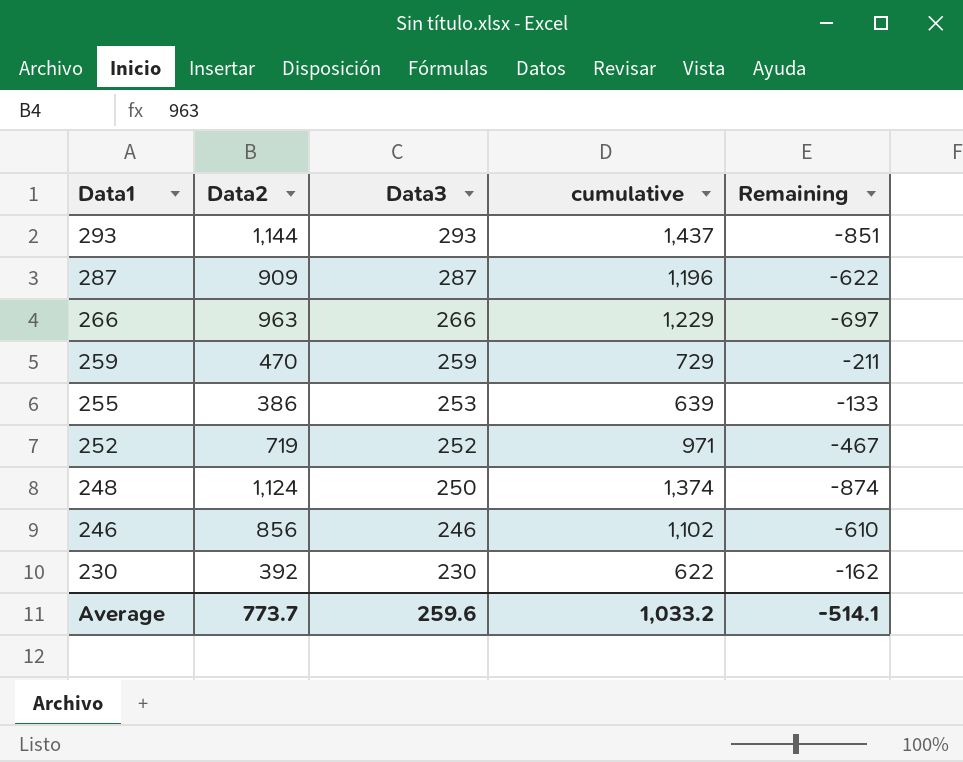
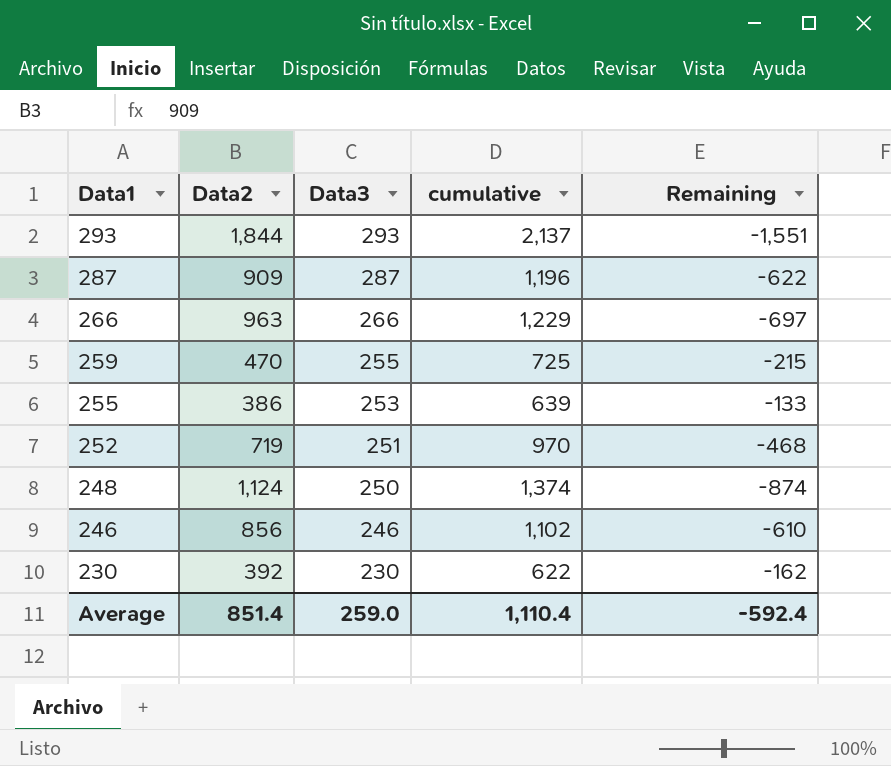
293 | Data2: 1,144 -> 1,844
293 | cumulative: 1,437 -> 2,137
293 | Remaining: -851 -> -1,551
259 | Data3: 259 -> 255
259 | cumulative: 729 -> 725
259 | Remaining: -211 -> -215
252 | Data3: 252 -> 251
252 | cumulative: 971 -> 970
252 | Remaining: -467 -> -468
Average | Data2: 773.7 -> 851.4
Average | Data3: 259.6 -> 259.0
Average | cumulative: 1,033.2 -> 1,110.4
Average | Remaining: -514.1 -> -592.4

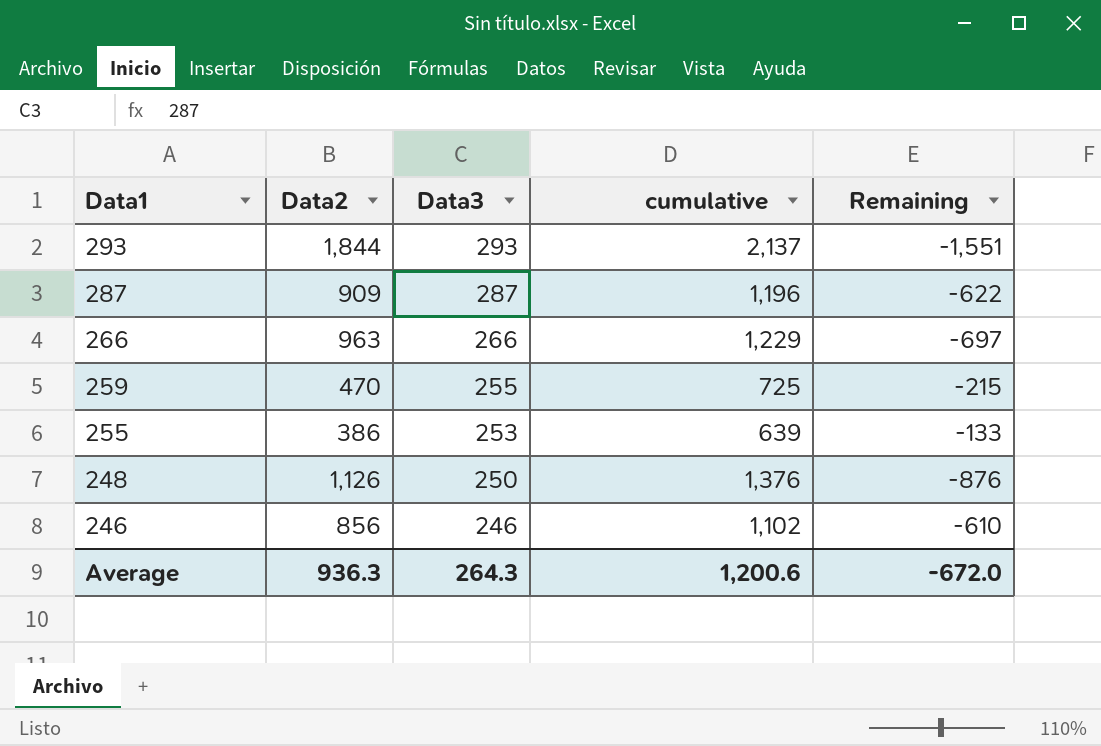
row 252: 719 | 251 | 970 | -468 -> none
row 230: 392 | 230 | 622 | -162 -> none
248 | Data2: 1,124 -> 1,126
248 | cumulative: 1,374 -> 1,376
248 | Remaining: -874 -> -876
Average | Data2: 851.4 -> 936.3
Average | Data3: 259.0 -> 264.3
Average | cumulative: 1,110.4 -> 1,200.6
Average | Remaining: -592.4 -> -672.0

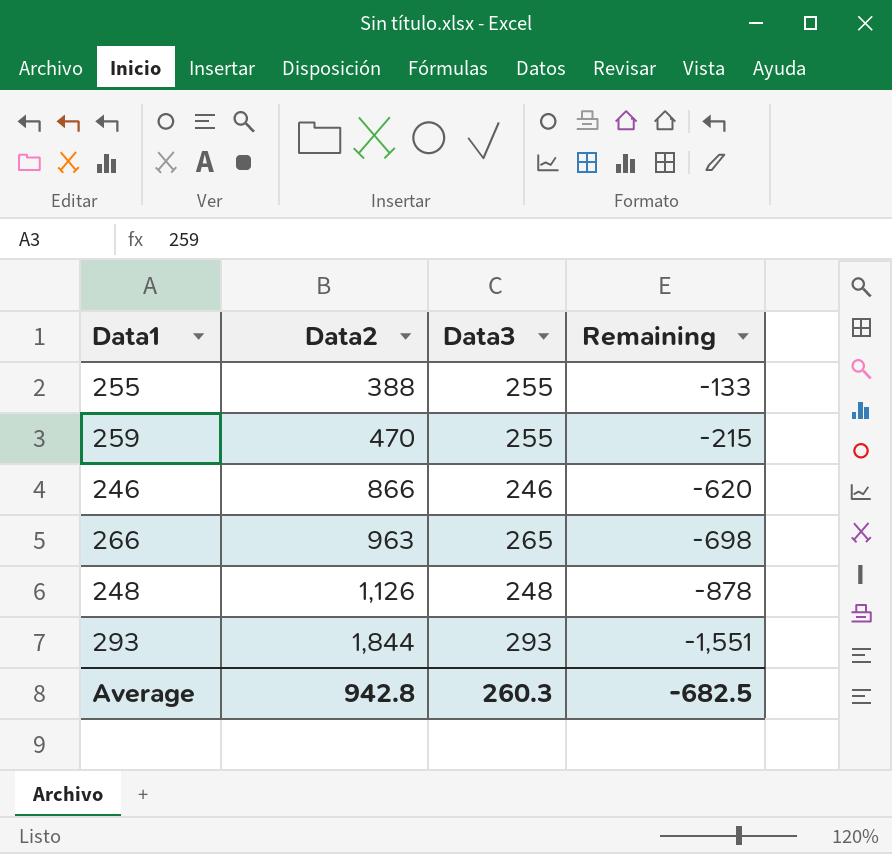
row order: Data1 descending -> Data2 ascending
column cumulative | formula: [Data2] + [Data3] -> none
row 287: 909 | 287 | 1,196 | -622 -> none
255 | Data2: 386 -> 388
255 | Data3: 253 -> 255
246 | Data2: 856 -> 866
246 | Remaining: -610 -> -620
266 | Data3: 266 -> 265
266 | Remaining: -697 -> -698
248 | Data3: 250 -> 248
248 | Remaining: -876 -> -878
Average | Data2: 936.3 -> 942.8
Average | Data3: 264.3 -> 260.3
Average | Remaining: -672.0 -> -682.5

